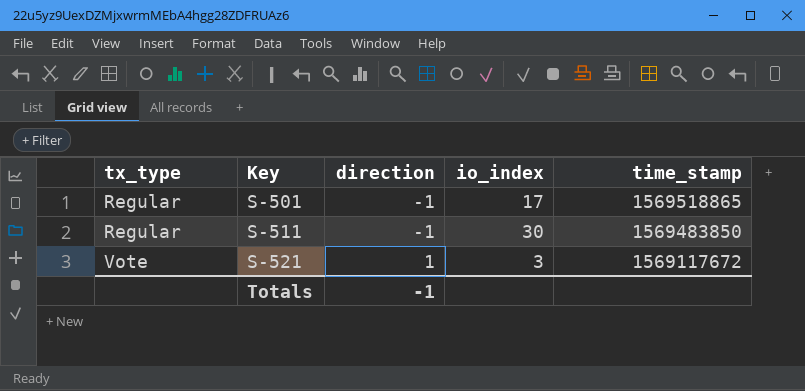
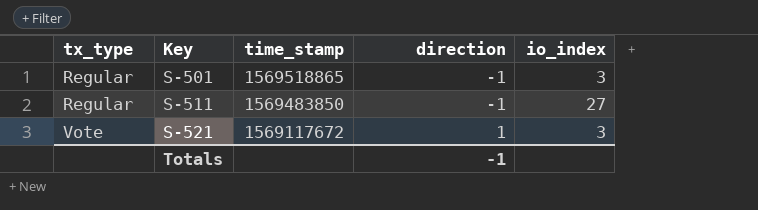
column time_stamp | position: 5 -> 3
S-501 | io_index: 17 -> 3
S-511 | io_index: 30 -> 27

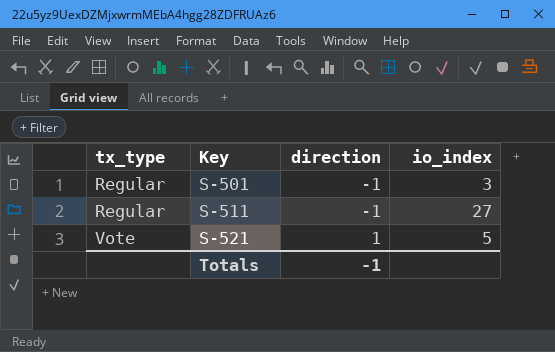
column time_stamp | position: 3 -> none
S-521 | io_index: 3 -> 5

